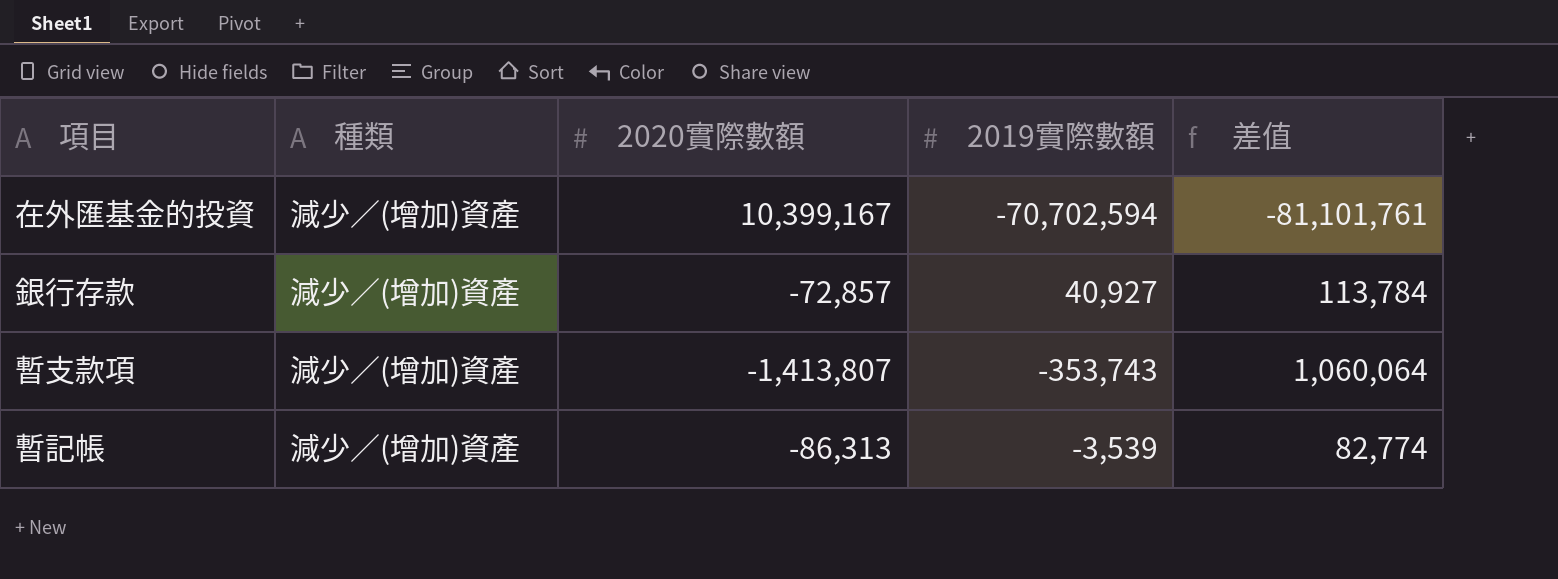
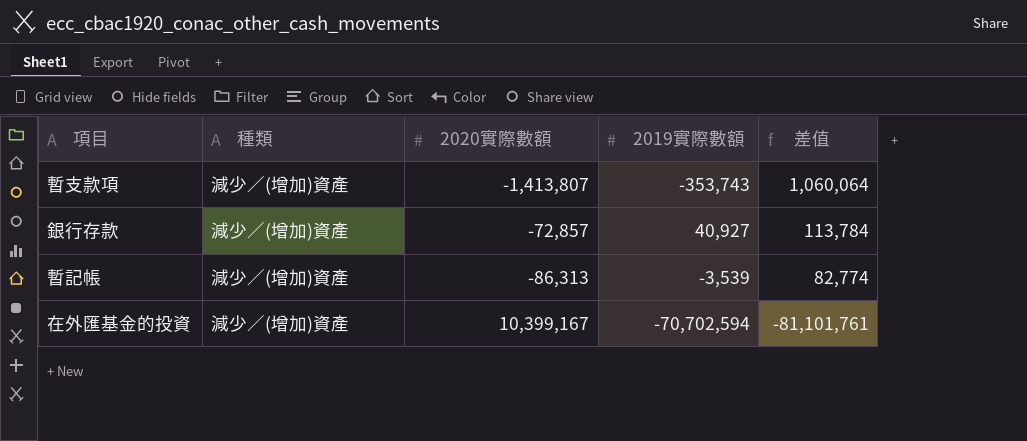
row order: none -> 差值 descending

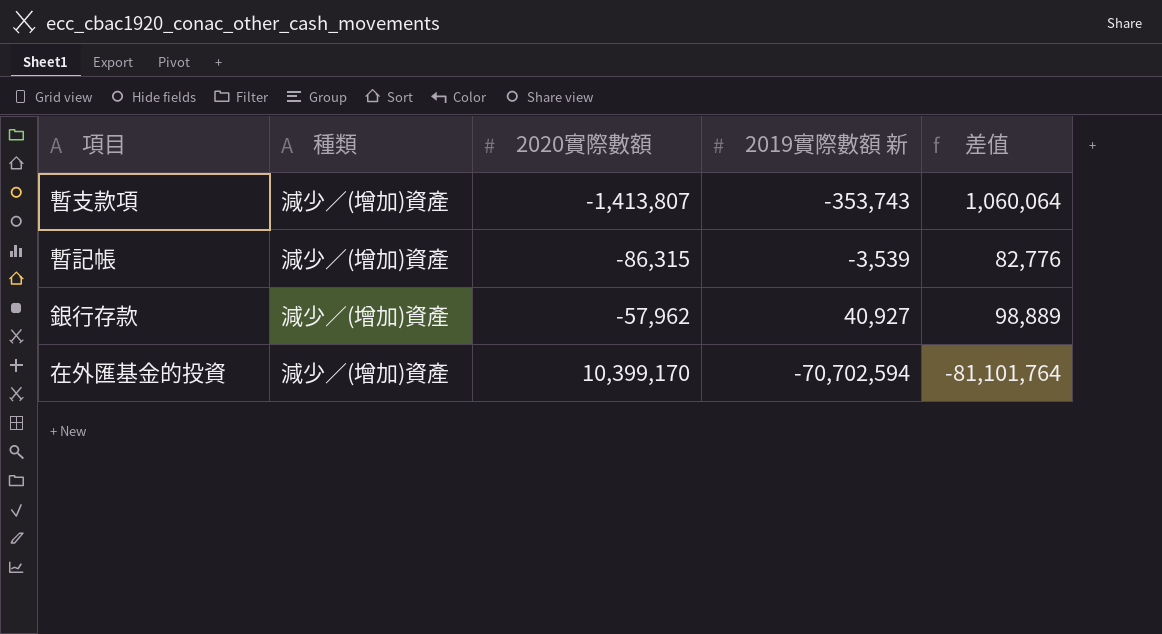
row order: 差值 descending -> 2020實際數額 ascending
column name: 2019實際數額 -> 2019實際數額 新
暫記帳 | 2020實際數額: -86,313 -> -86,315
暫記帳 | 差值: 82,774 -> 82,776
銀行存款 | 2020實際數額: -72,857 -> -57,962
銀行存款 | 差值: 113,784 -> 98,889
在外匯基金的投資 | 2020實際數額: 10,399,167 -> 10,399,170
在外匯基金的投資 | 差值: -81,101,761 -> -81,101,764

